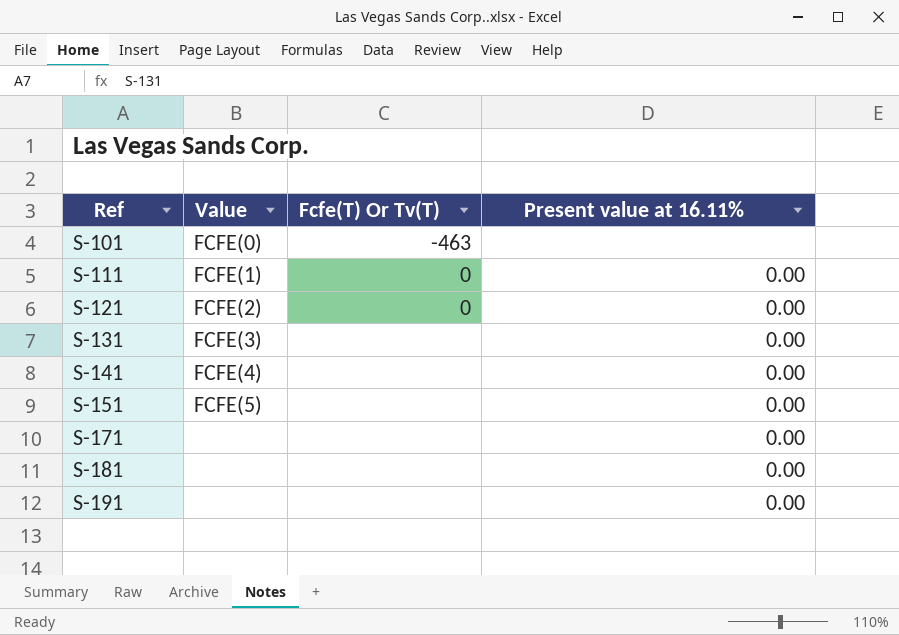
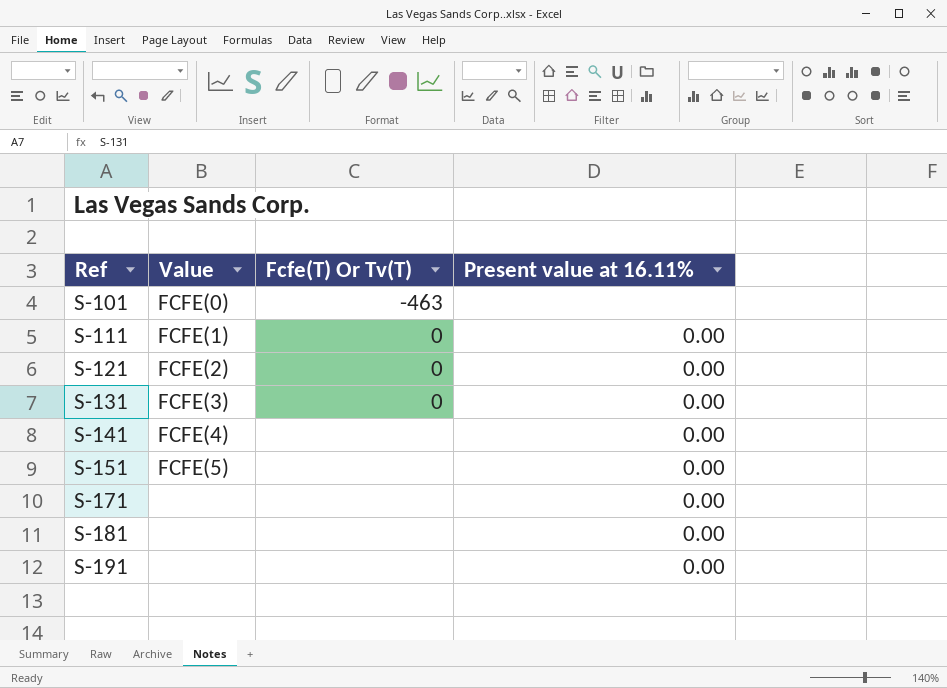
S-131 | Fcfe(T) Or Tv(T): none -> 0

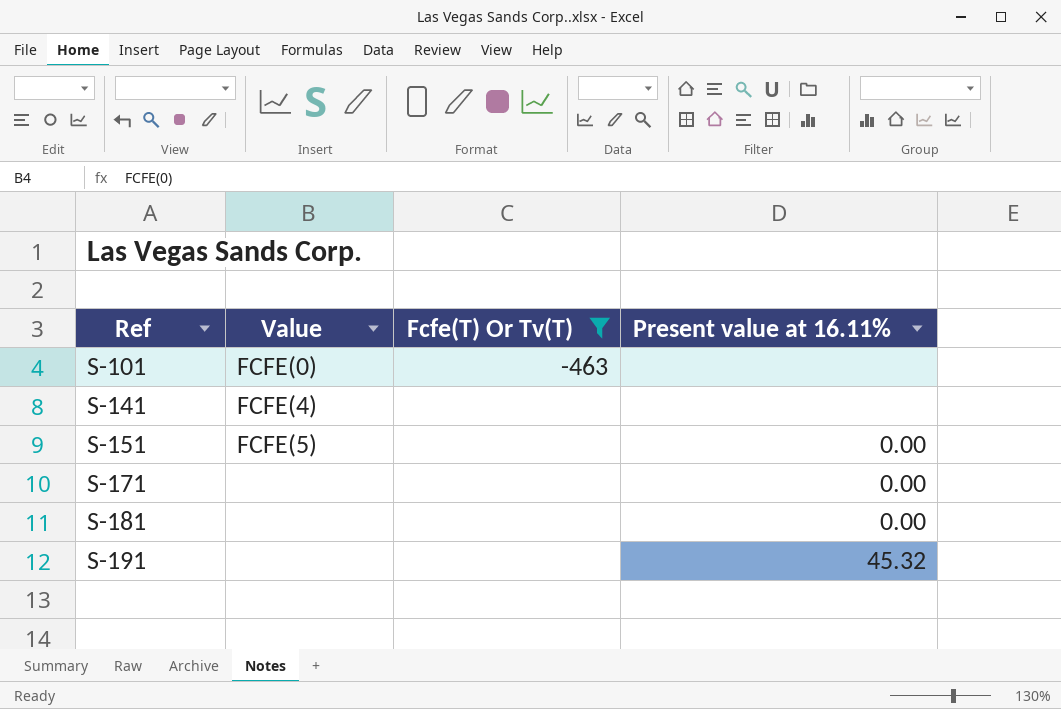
filter: none -> Fcfe(T) Or Tv(T) != 0
S-141 | Present value at 16.11%: 0.00 -> none
S-191 | Present value at 16.11%: 0.00 -> 45.32

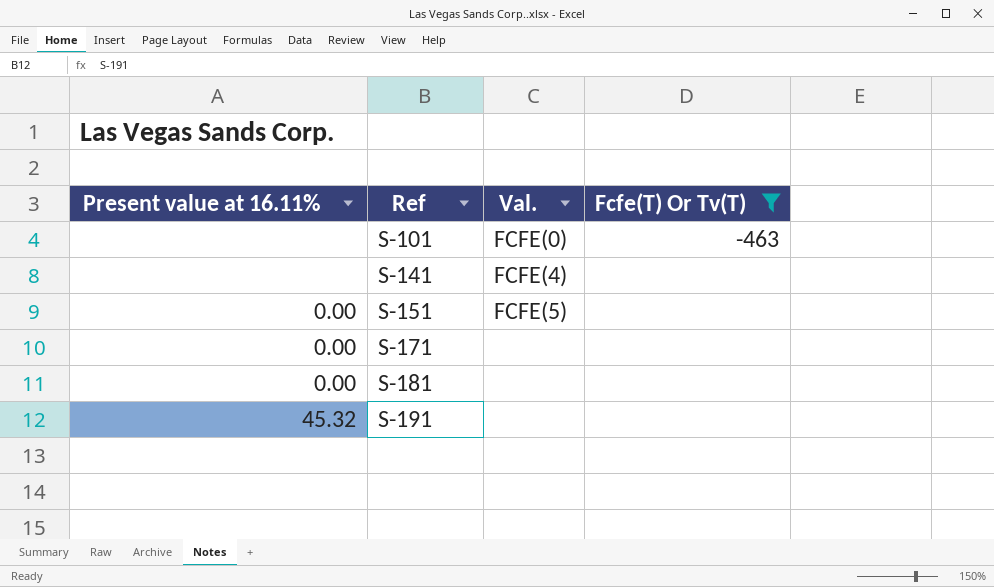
column Present value at 16.11% | position: 4 -> 1
column name: Value -> Val.

